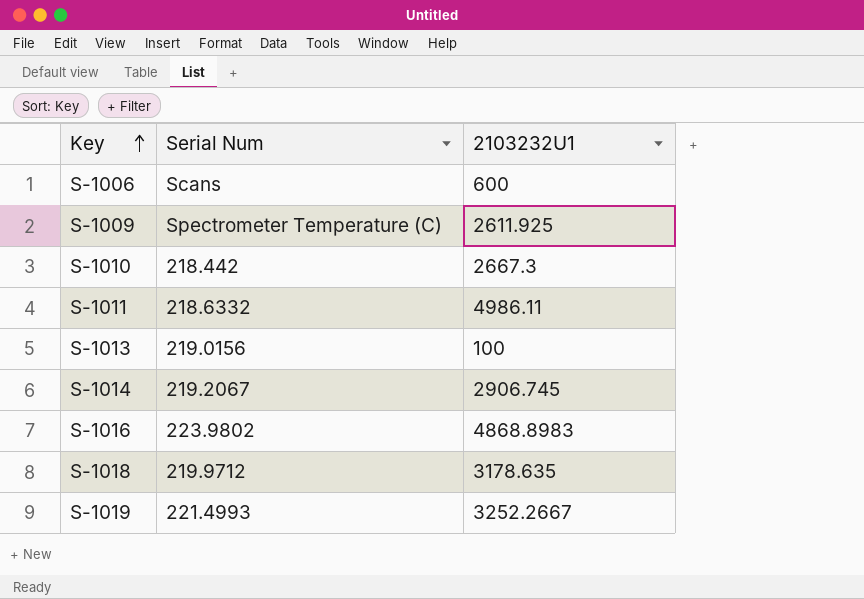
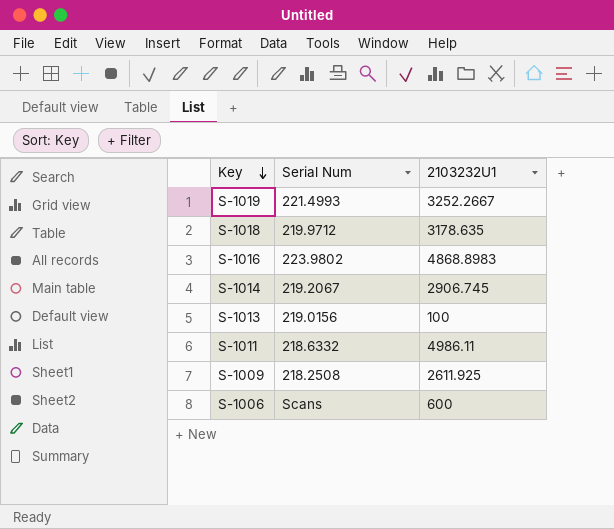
row order: Key ascending -> Key descending
row S-1010: 218.442 | 2667.3 -> none
S-1009 | Serial Num: Spectrometer Temperature (C) -> 218.2508

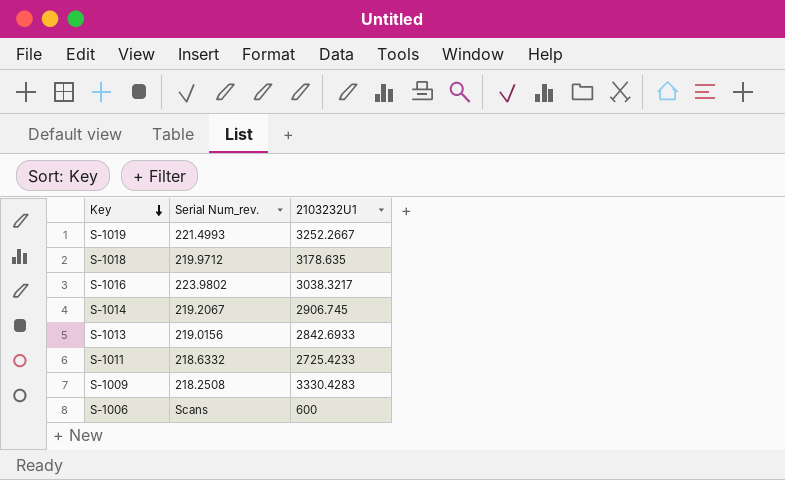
column name: Serial Num -> Serial Num_rev.
S-1016 | 2103232U1: 4868.8983 -> 3038.3217
S-1013 | 2103232U1: 100 -> 2842.6933
S-1011 | 2103232U1: 4986.11 -> 2725.4233
S-1009 | 2103232U1: 2611.925 -> 3330.4283

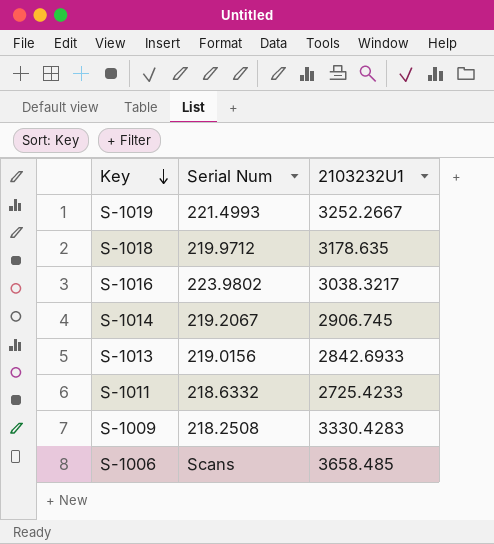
column name: Serial Num_rev. -> Serial Num
S-1006 | 2103232U1: 600 -> 3658.485

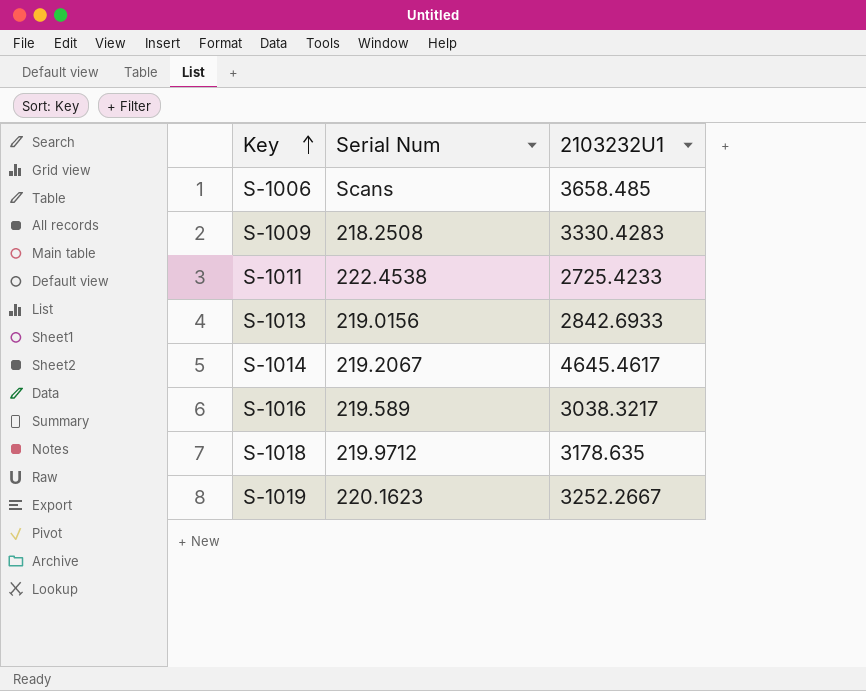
row order: Key descending -> Key ascending
S-1011 | Serial Num: 218.6332 -> 222.4538
S-1014 | 2103232U1: 2906.745 -> 4645.4617
S-1016 | Serial Num: 223.9802 -> 219.589
S-1019 | Serial Num: 221.4993 -> 220.1623

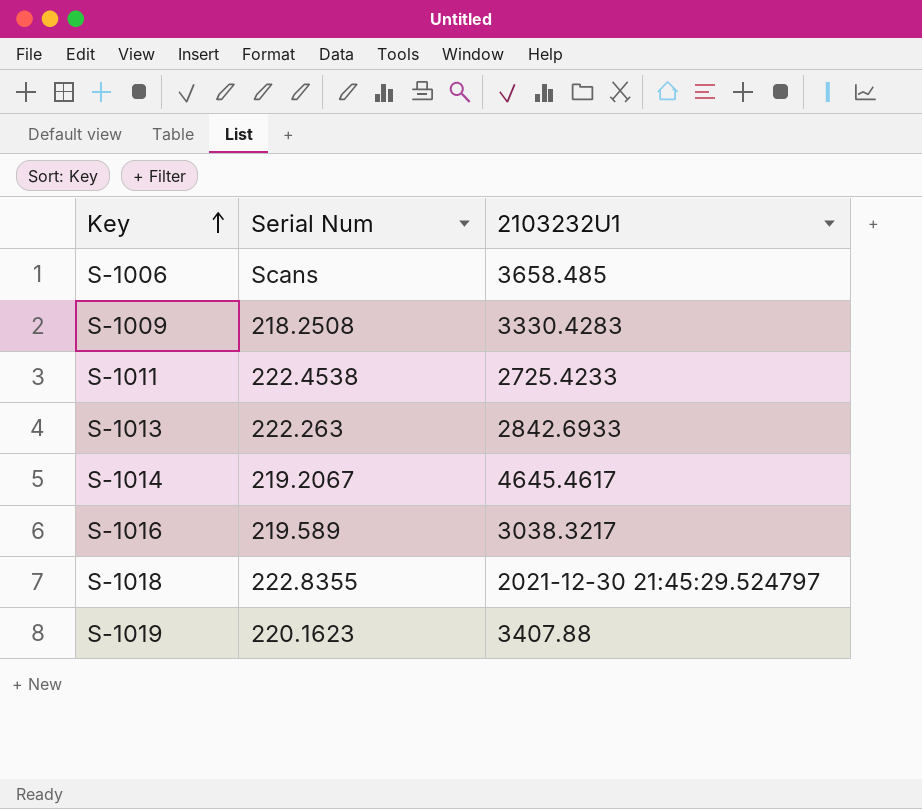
S-1013 | Serial Num: 219.0156 -> 222.263
S-1018 | Serial Num: 219.9712 -> 222.8355
S-1018 | 2103232U1: 3178.635 -> 2021-12-30 21:45:29.524797
S-1019 | 2103232U1: 3252.2667 -> 3407.88

